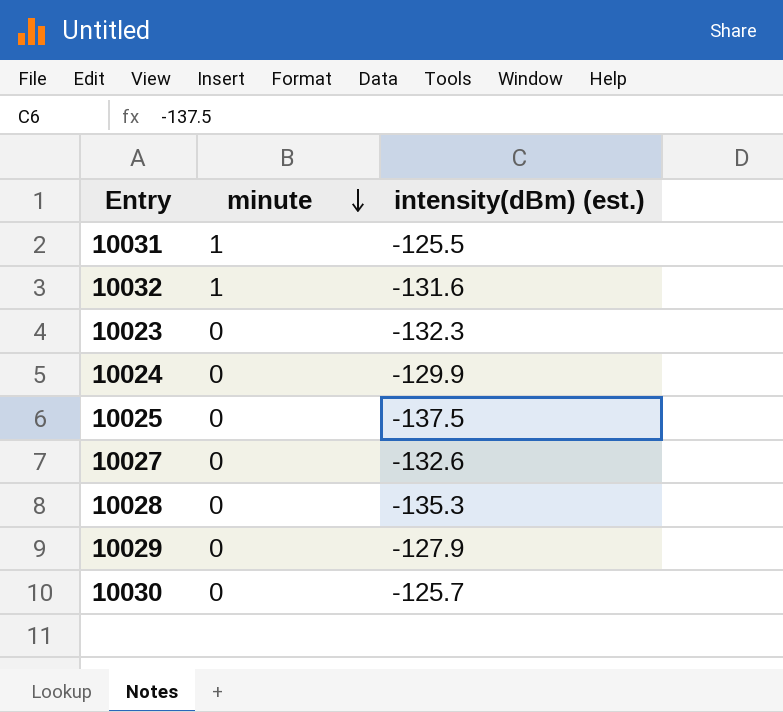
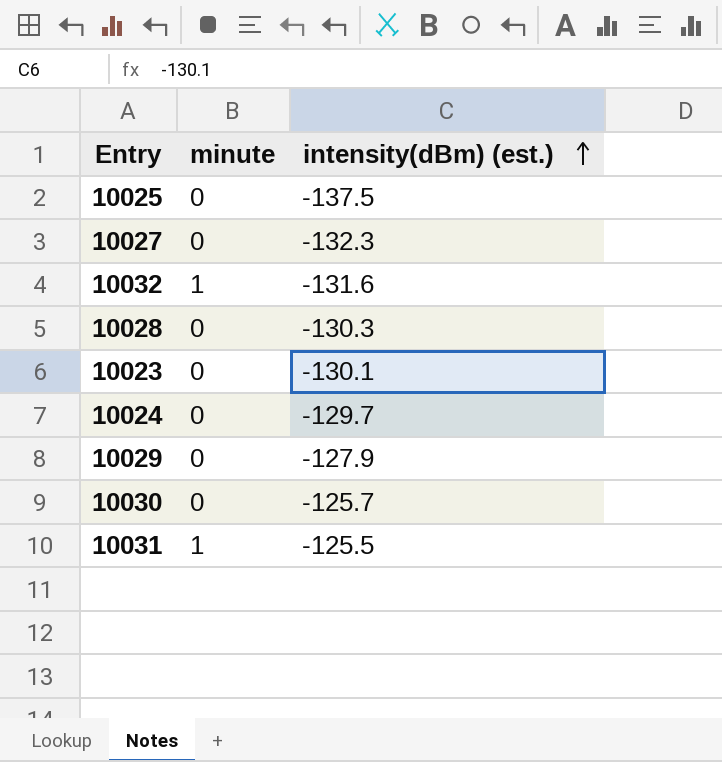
row order: minute descending -> intensity(dBm) (est.) ascending
10027 | intensity(dBm) (est.): -132.6 -> -132.3
10028 | intensity(dBm) (est.): -135.3 -> -130.3
10023 | intensity(dBm) (est.): -132.3 -> -130.1
10024 | intensity(dBm) (est.): -129.9 -> -129.7

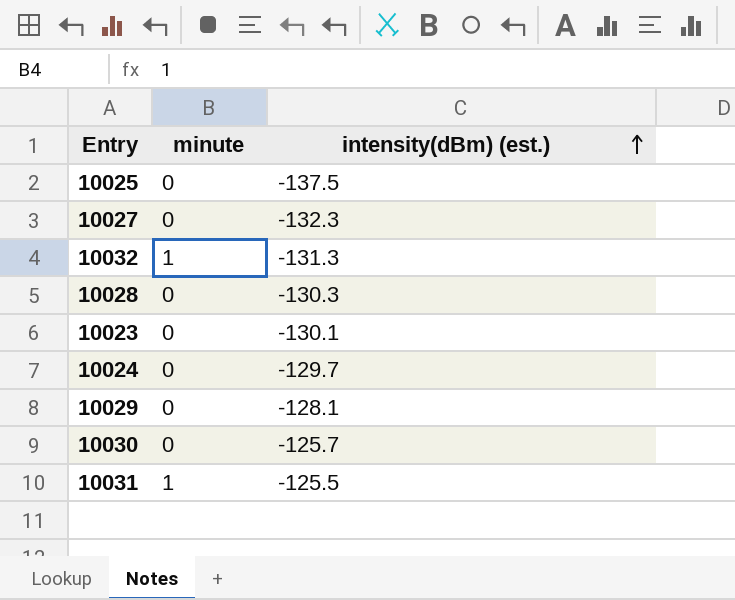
10032 | intensity(dBm) (est.): -131.6 -> -131.3
10029 | intensity(dBm) (est.): -127.9 -> -128.1

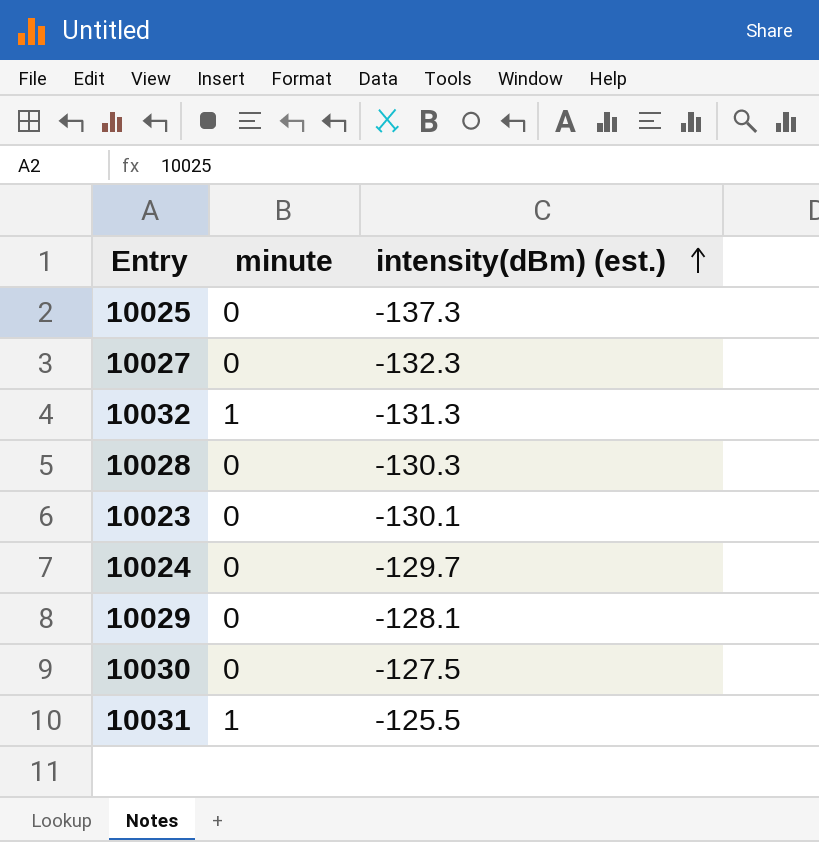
10025 | intensity(dBm) (est.): -137.5 -> -137.3
10030 | intensity(dBm) (est.): -125.7 -> -127.5

